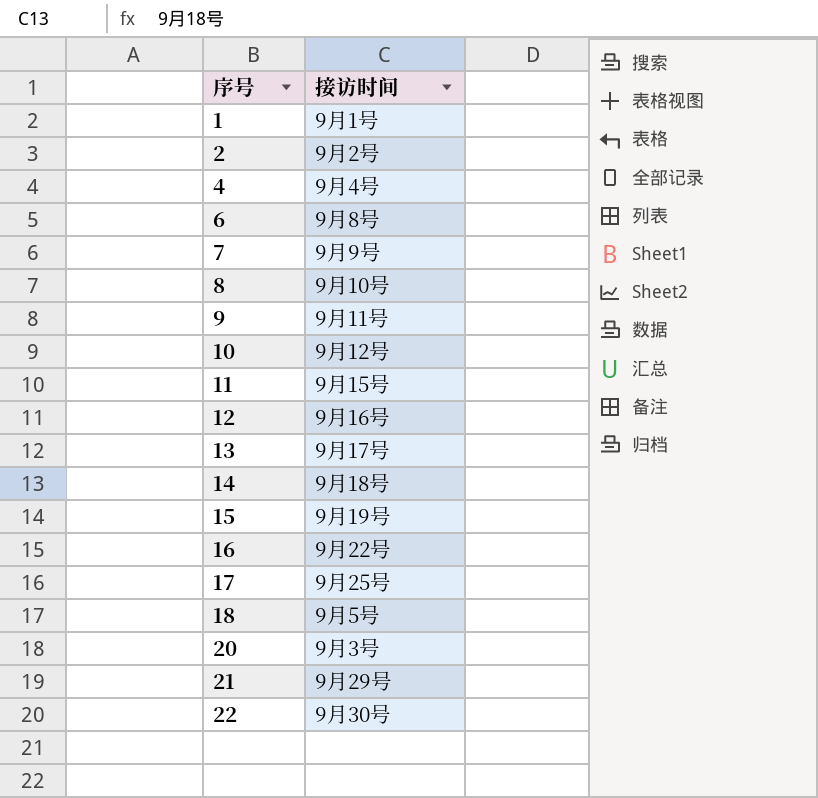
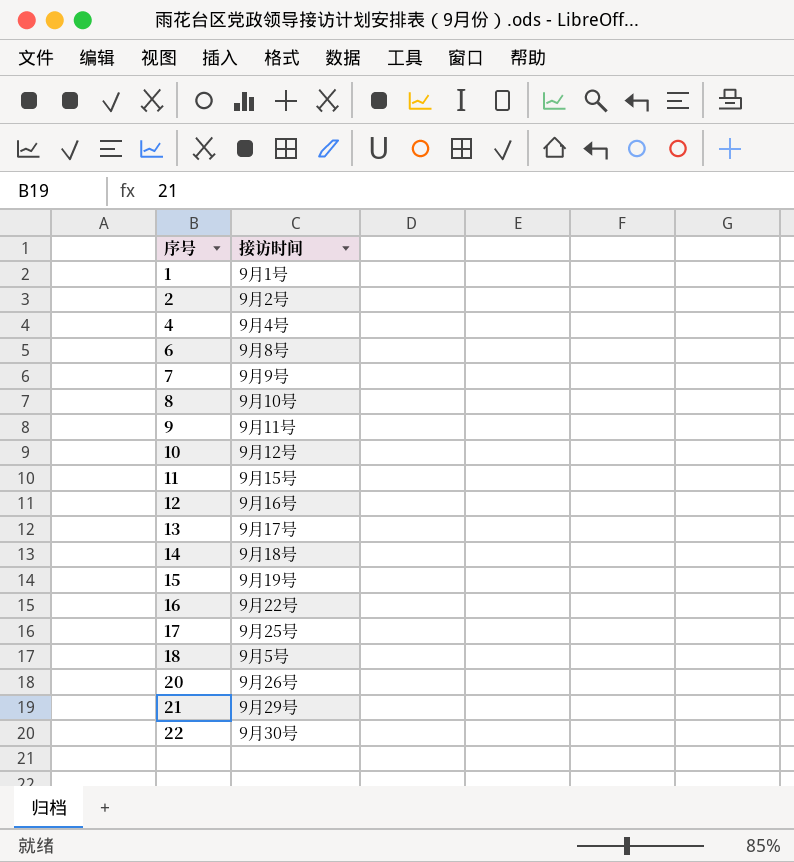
20 | 接访时间: 9月3号 -> 9月26号

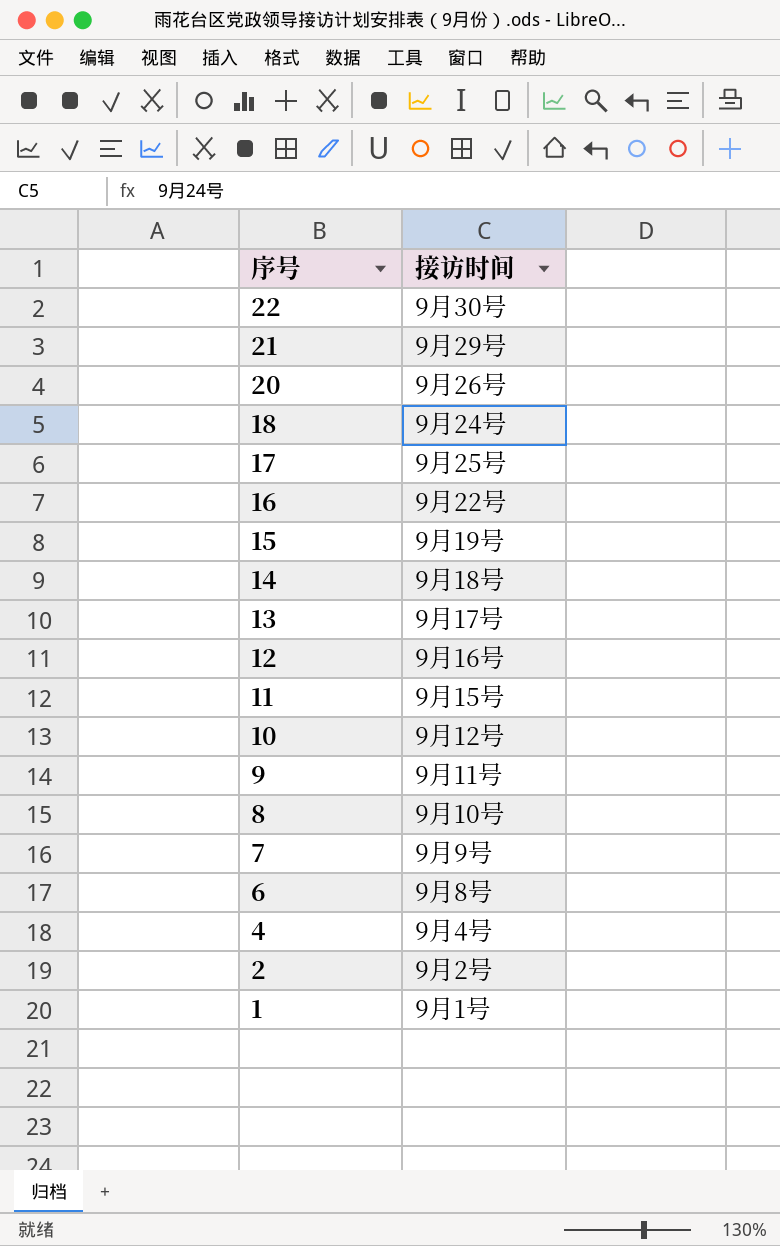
row order: 序号 ascending -> 序号 descending
18 | 接访时间: 9月5号 -> 9月24号

